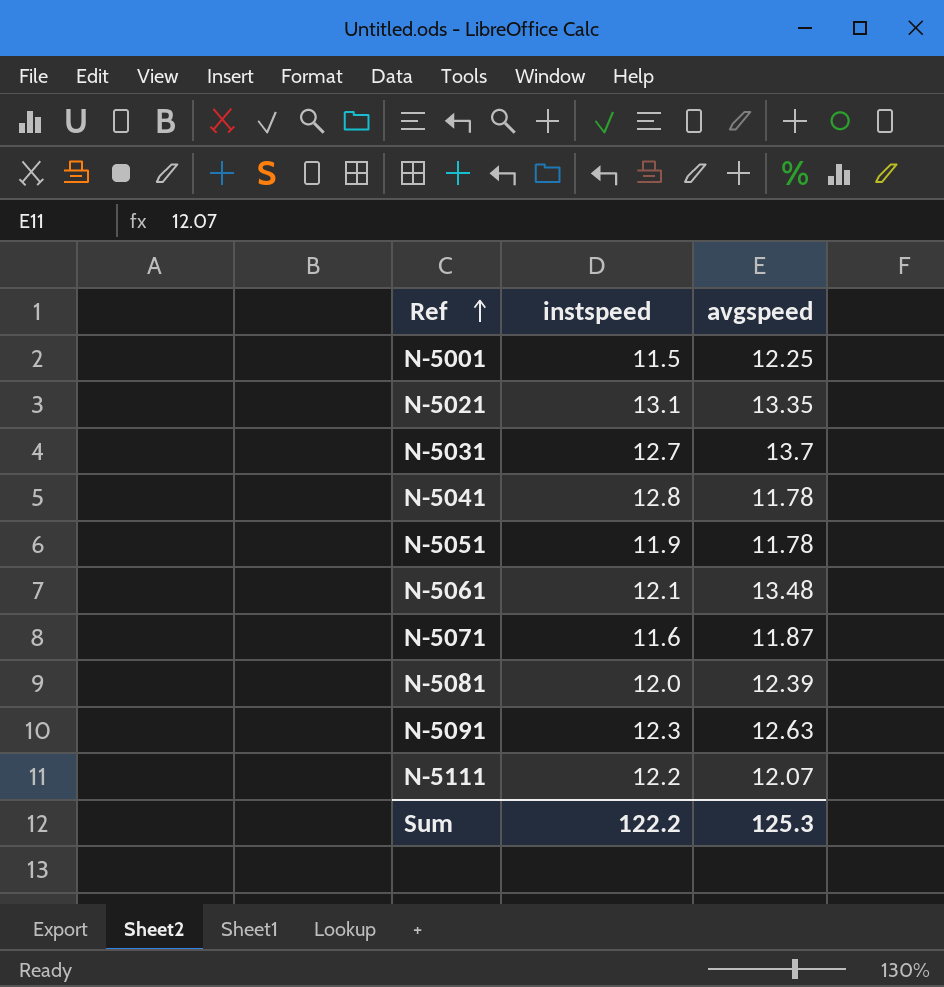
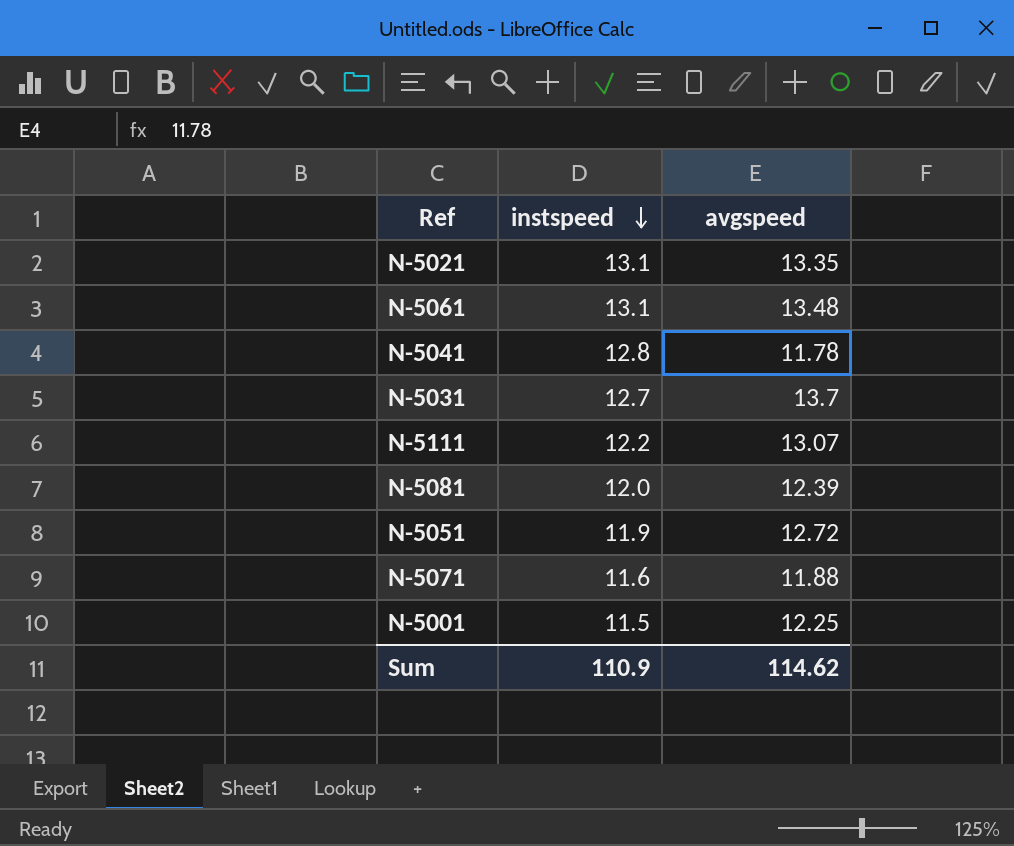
row order: Ref ascending -> instspeed descending
row N-5091: 12.3 | 12.63 -> none
N-5061 | instspeed: 12.1 -> 13.1
N-5111 | avgspeed: 12.07 -> 13.07
N-5051 | avgspeed: 11.78 -> 12.72
N-5071 | avgspeed: 11.87 -> 11.88
Sum | instspeed: 122.2 -> 110.9
Sum | avgspeed: 125.3 -> 114.62

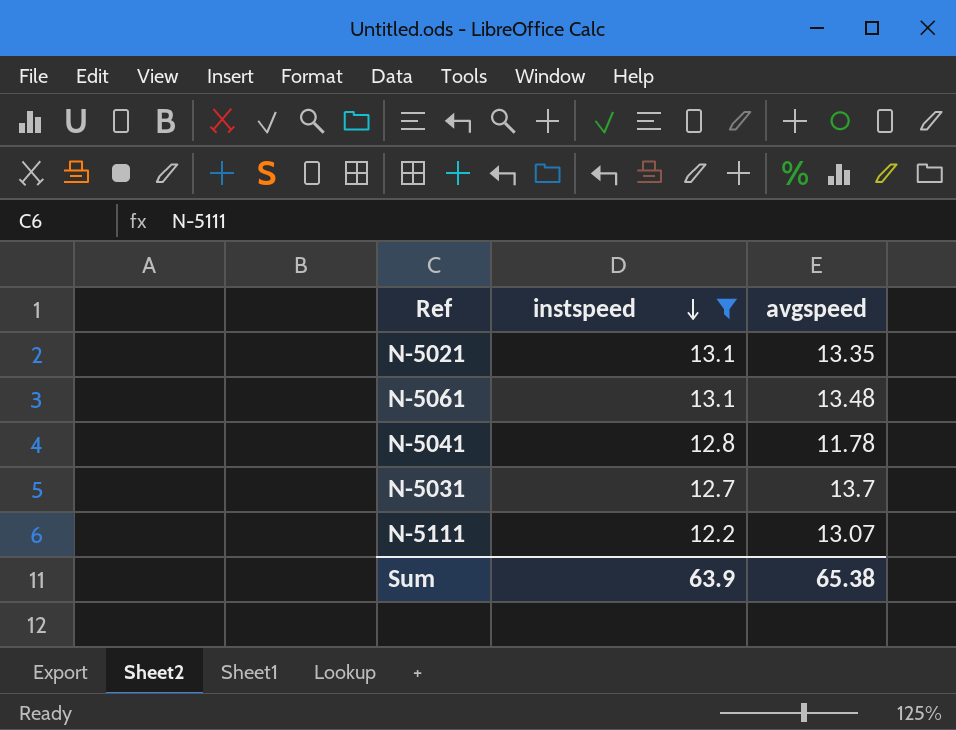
filter: none -> instspeed >= 12.2
Sum | instspeed: 110.9 -> 63.9
Sum | avgspeed: 114.62 -> 65.38

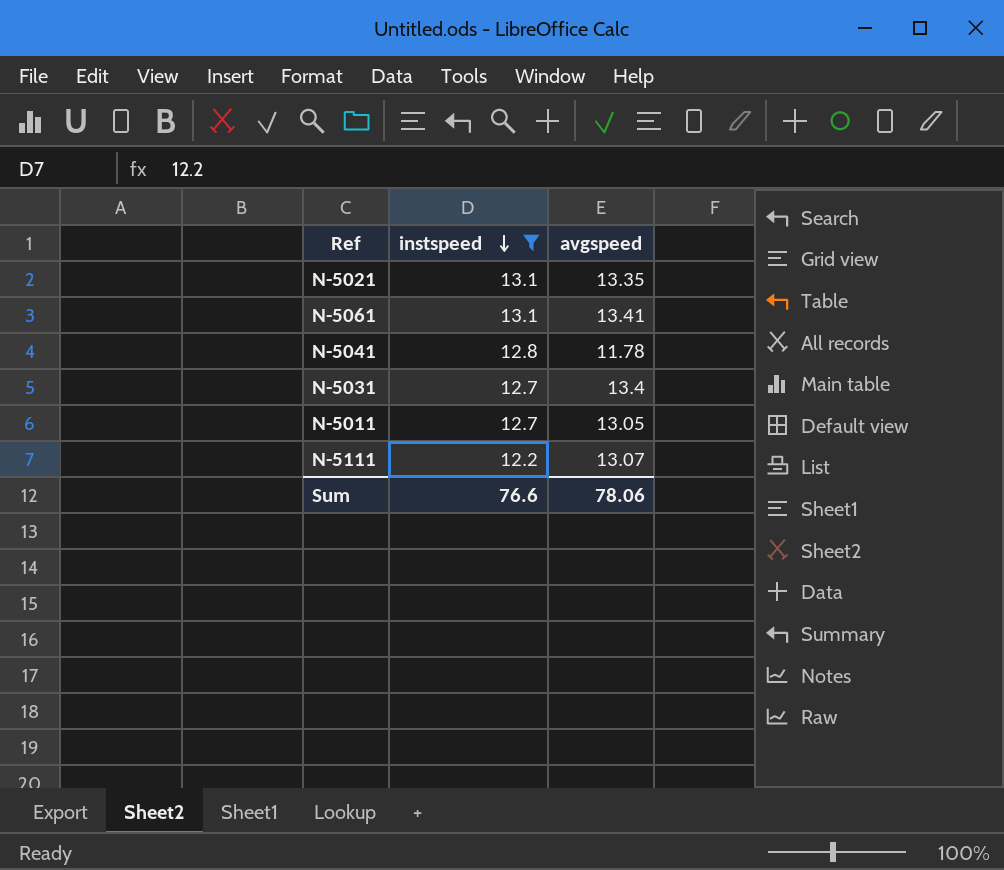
N-5061 | avgspeed: 13.48 -> 13.41
N-5031 | avgspeed: 13.7 -> 13.4
row N-5011: none -> 12.7 | 13.05
Sum | instspeed: 63.9 -> 76.6
Sum | avgspeed: 65.38 -> 78.06

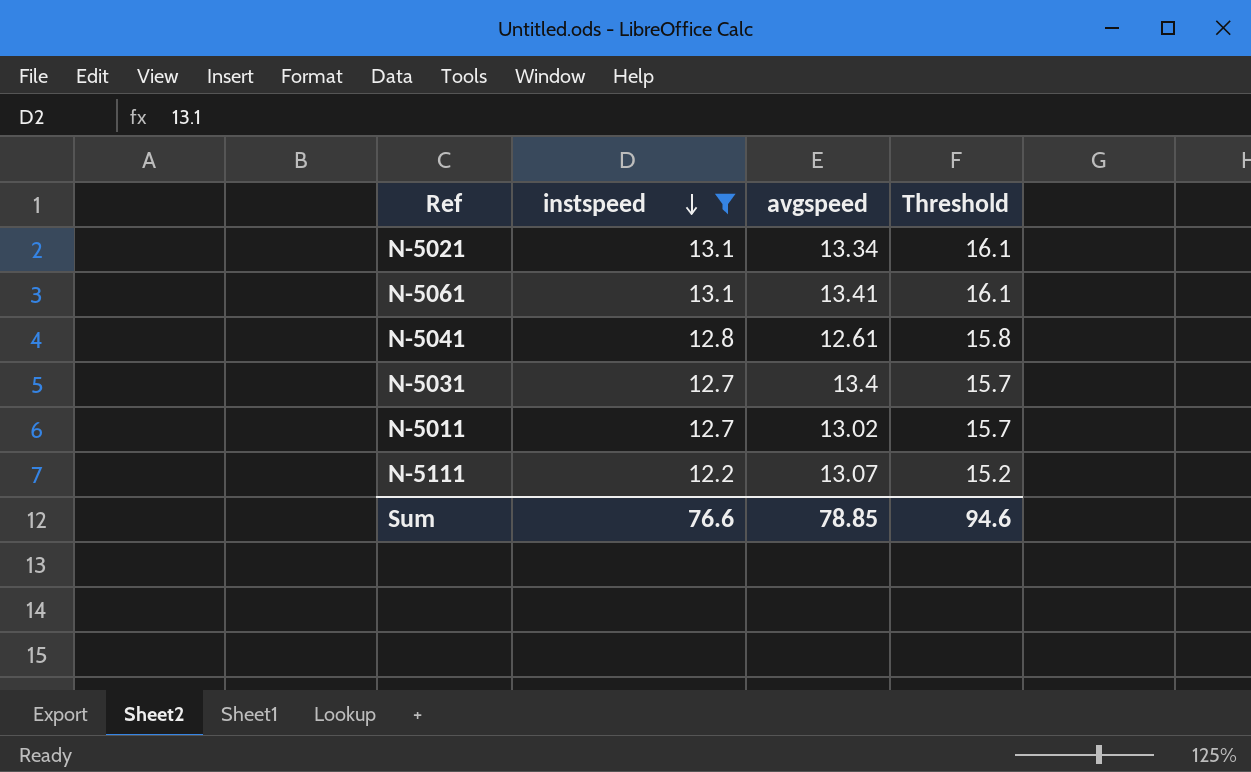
column Threshold | formula: none -> [instspeed] + 3
N-5021 | avgspeed: 13.35 -> 13.34
N-5041 | avgspeed: 11.78 -> 12.61
N-5011 | avgspeed: 13.05 -> 13.02
Sum | avgspeed: 78.06 -> 78.85

